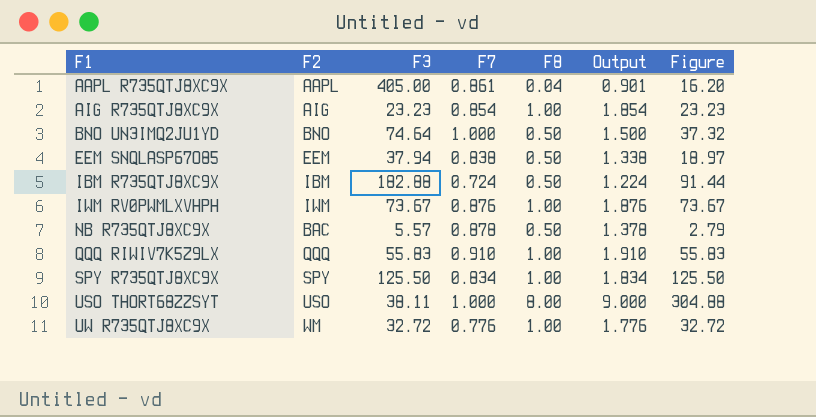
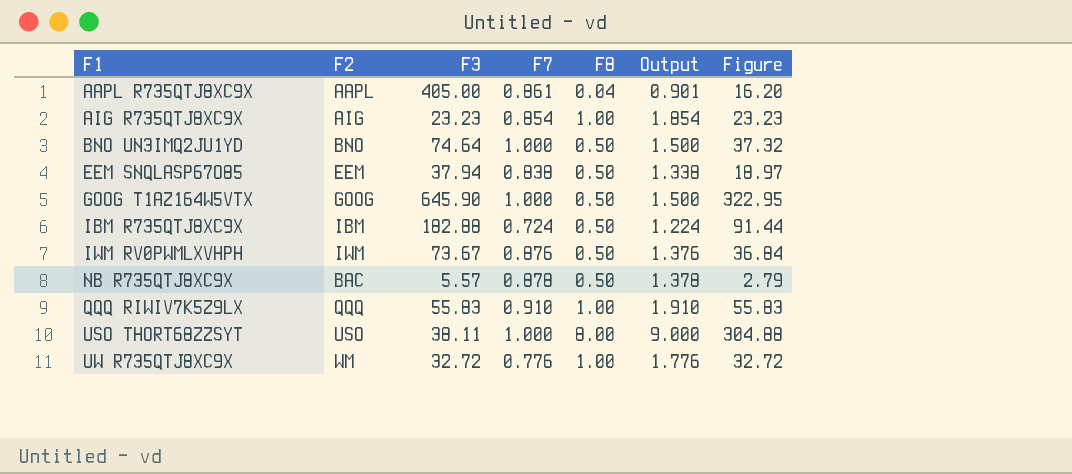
row SPY R735QTJ8XC9X: SPY | 125.50 | 0.834 | 1.00 | 1.834 | 125.50 -> none
row GOOG T1AZ164W5VTX: none -> GOOG | 645.90 | 1.000 | 0.50 | 1.500 | 322.95
IWM RV0PWMLXVHPH | F8: 1.00 -> 0.50
IWM RV0PWMLXVHPH | Output: 1.876 -> 1.376
IWM RV0PWMLXVHPH | Figure: 73.67 -> 36.84

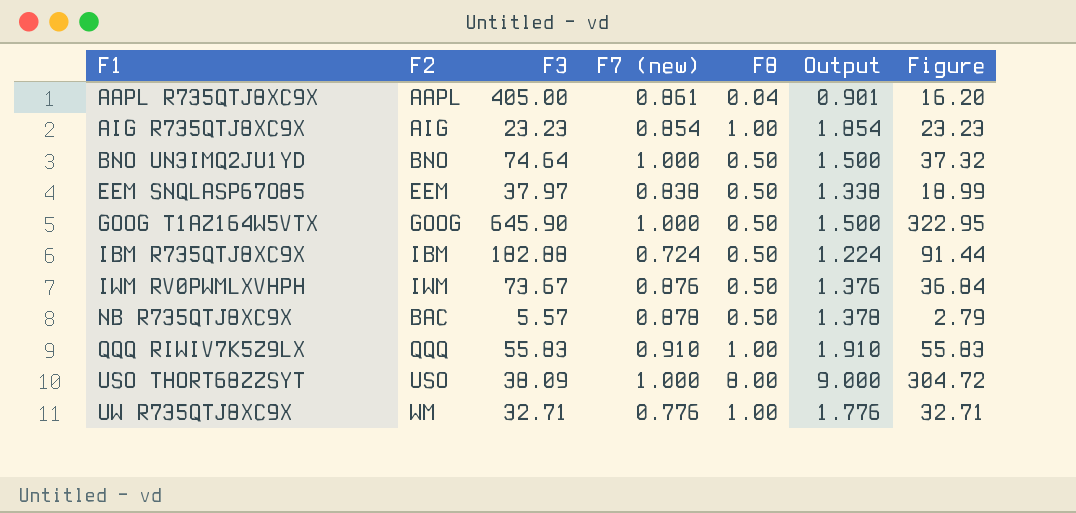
column name: F7 -> F7 (new)
EEM SNQLASP67O85 | F3: 37.94 -> 37.97
EEM SNQLASP67O85 | Figure: 18.97 -> 18.99
USO THORT68ZZSYT | F3: 38.11 -> 38.09
USO THORT68ZZSYT | Figure: 304.88 -> 304.72
UW R735QTJ8XC9X | F3: 32.72 -> 32.71
UW R735QTJ8XC9X | Figure: 32.72 -> 32.71

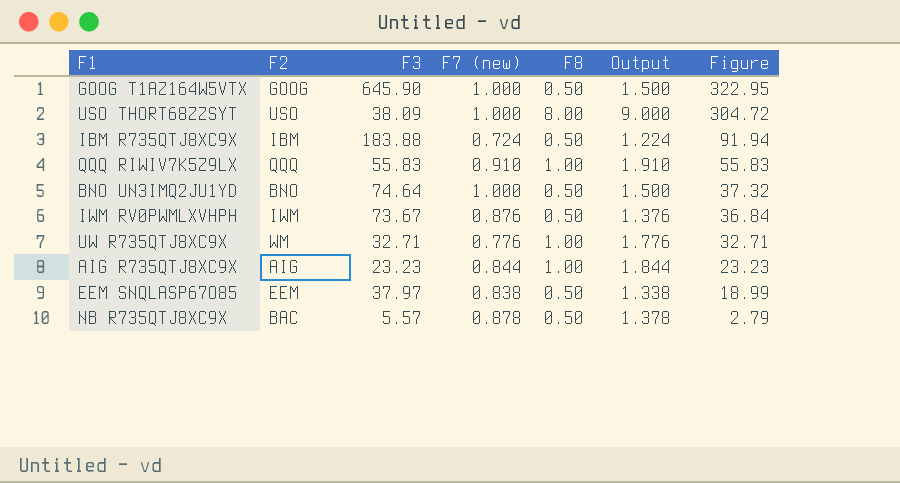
row order: F1 ascending -> Figure descending
row AAPL R735QTJ8XC9X: AAPL | 405.00 | 0.861 | 0.04 | 0.901 | 16.20 -> none
IBM R735QTJ8XC9X | F3: 182.88 -> 183.88
IBM R735QTJ8XC9X | Figure: 91.44 -> 91.94
AIG R735QTJ8XC9X | F7 (new): 0.854 -> 0.844
AIG R735QTJ8XC9X | Output: 1.854 -> 1.844

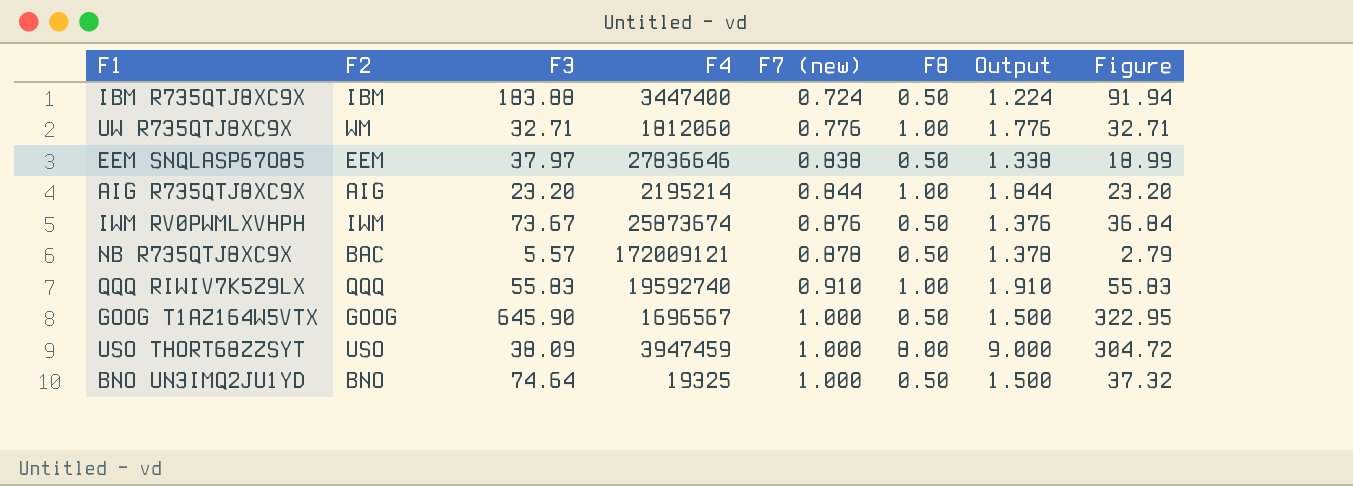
row order: Figure descending -> F7 (new) ascending
column F4 | position: none -> 4
AIG R735QTJ8XC9X | F3: 23.23 -> 23.20
AIG R735QTJ8XC9X | Figure: 23.23 -> 23.20

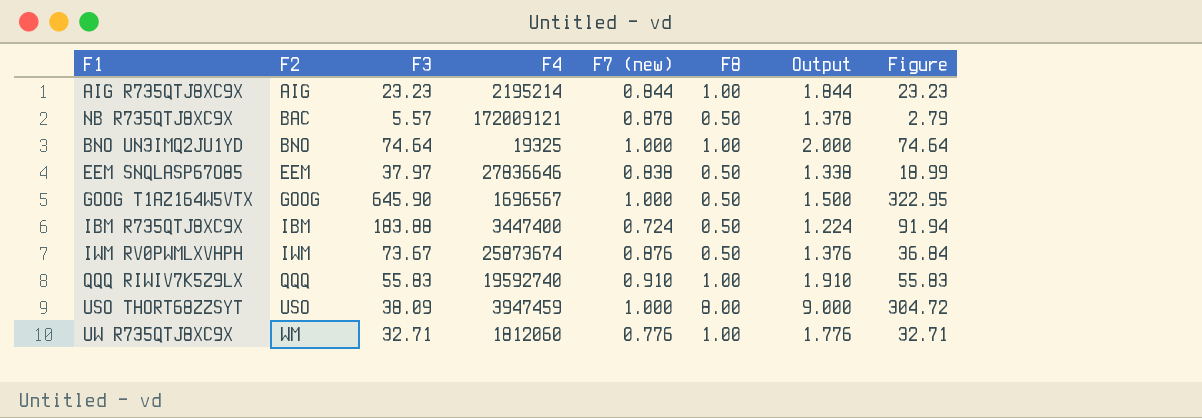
row order: F7 (new) ascending -> F2 ascending
AIG R735QTJ8XC9X | F3: 23.20 -> 23.23
AIG R735QTJ8XC9X | Figure: 23.20 -> 23.23
BNO UN3IMQ2JU1YD | F8: 0.50 -> 1.00
BNO UN3IMQ2JU1YD | Output: 1.500 -> 2.000
BNO UN3IMQ2JU1YD | Figure: 37.32 -> 74.64

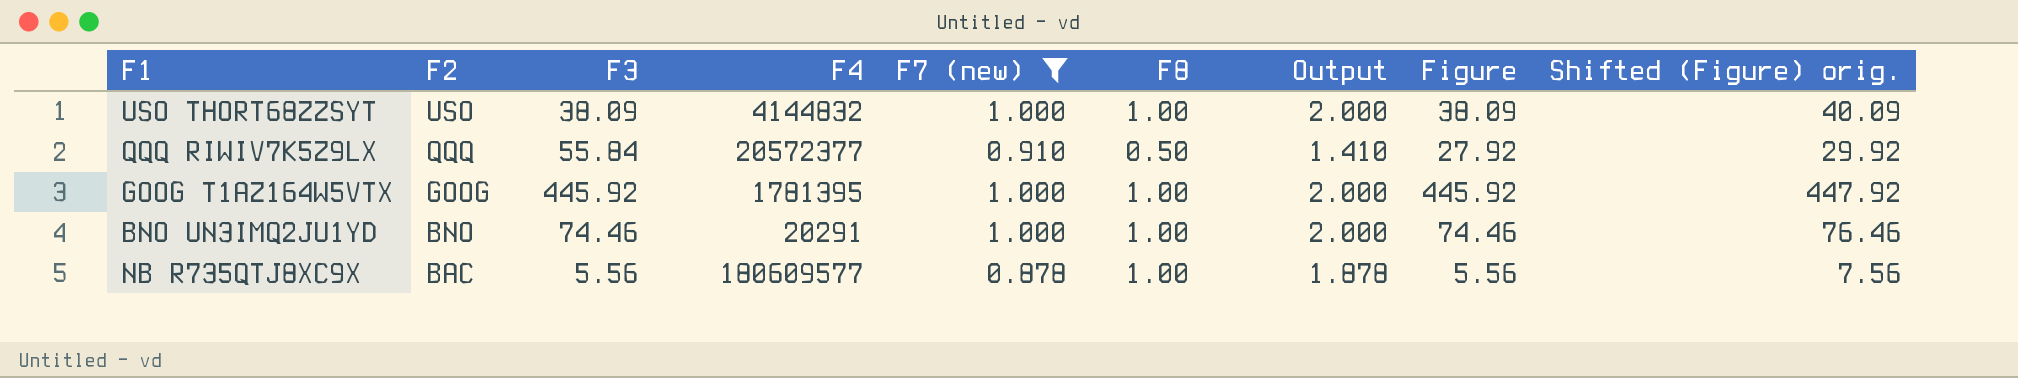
filter: none -> F7 (new) >= 0.878
row order: F2 ascending -> F2 descending
column Shifted (Figure) orig. | formula: none -> [Figure] + 2
USO THORT68ZZSYT | F4: 3947459 -> 4144832
USO THORT68ZZSYT | F8: 8.00 -> 1.00
USO THORT68ZZSYT | Output: 9.000 -> 2.000
USO THORT68ZZSYT | Figure: 304.72 -> 38.09
QQQ RIWIV7K5Z9LX | F3: 55.83 -> 55.84
QQQ RIWIV7K5Z9LX | F4: 19592740 -> 20572377
QQQ RIWIV7K5Z9LX | F8: 1.00 -> 0.50
QQQ RIWIV7K5Z9LX | Output: 1.910 -> 1.410
QQQ RIWIV7K5Z9LX | Figure: 55.83 -> 27.92
GOOG T1AZ164W5VTX | F3: 645.90 -> 445.92
GOOG T1AZ164W5VTX | F4: 1696567 -> 1781395
GOOG T1AZ164W5VTX | F8: 0.50 -> 1.00
GOOG T1AZ164W5VTX | Output: 1.500 -> 2.000
GOOG T1AZ164W5VTX | Figure: 322.95 -> 445.92
BNO UN3IMQ2JU1YD | F3: 74.64 -> 74.46
BNO UN3IMQ2JU1YD | F4: 19325 -> 20291
BNO UN3IMQ2JU1YD | Figure: 74.64 -> 74.46
NB R735QTJ8XC9X | F3: 5.57 -> 5.56
NB R735QTJ8XC9X | F4: 172009121 -> 180609577
NB R735QTJ8XC9X | F8: 0.50 -> 1.00
NB R735QTJ8XC9X | Output: 1.378 -> 1.878
NB R735QTJ8XC9X | Figure: 2.79 -> 5.56

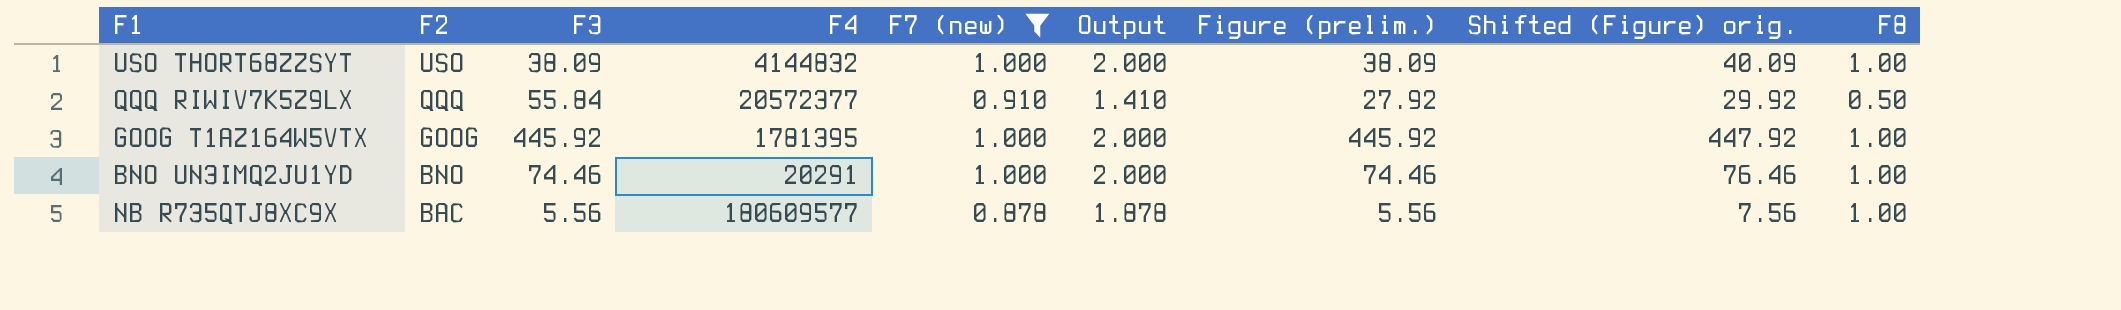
column name: Figure -> Figure (prelim.)
column F8 | position: 6 -> 9

